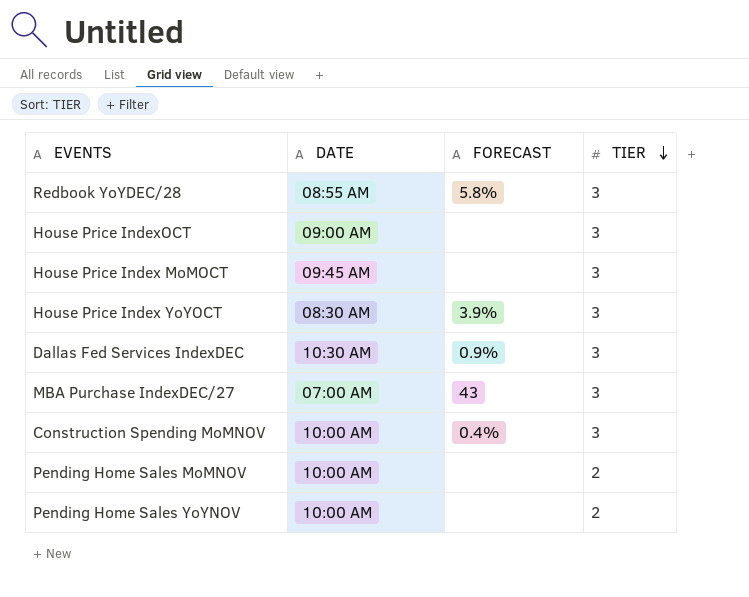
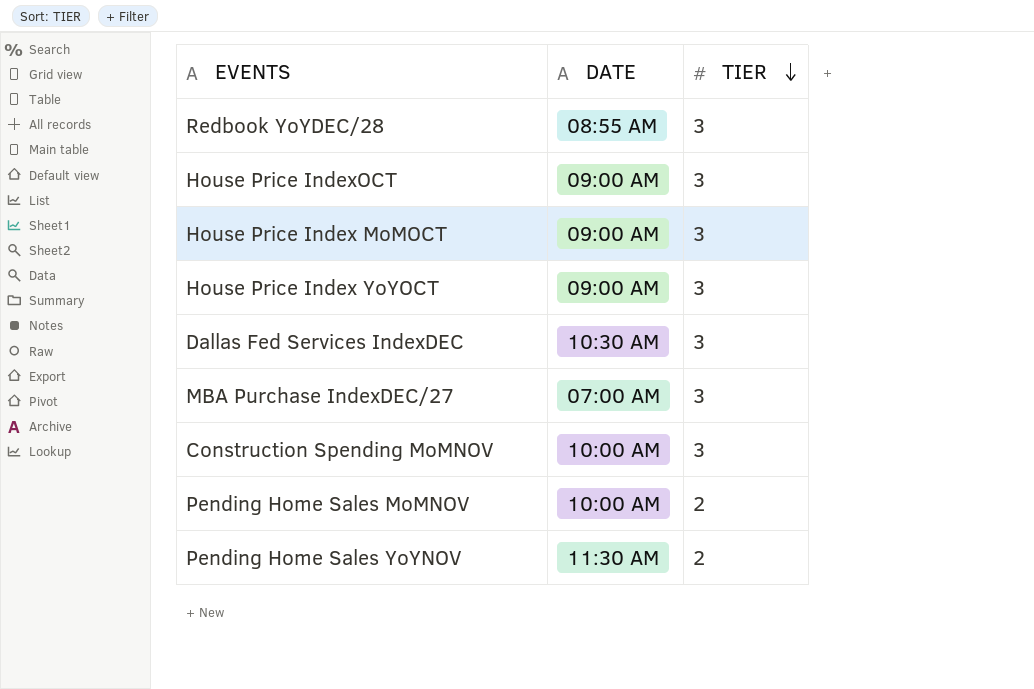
column FORECAST | position: 3 -> none
House Price Index MoMOCT | DATE: 09:45 AM -> 09:00 AM
House Price Index YoYOCT | DATE: 08:30 AM -> 09:00 AM
Pending Home Sales YoYNOV | DATE: 10:00 AM -> 11:30 AM

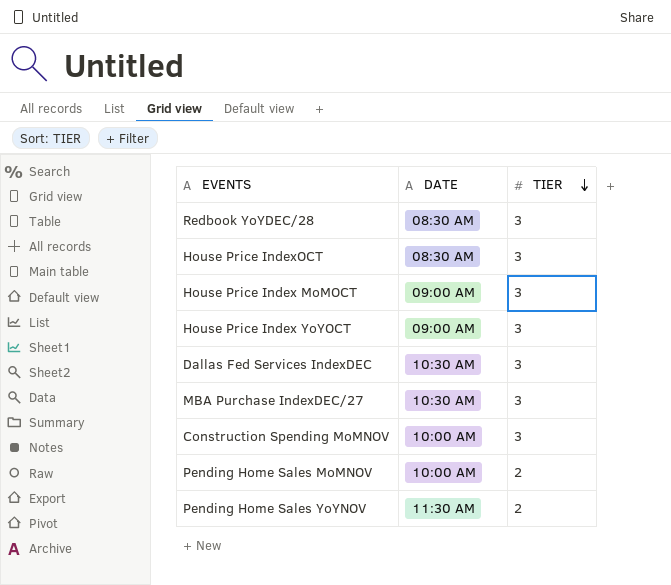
Redbook YoYDEC/28 | DATE: 08:55 AM -> 08:30 AM
House Price IndexOCT | DATE: 09:00 AM -> 08:30 AM
MBA Purchase IndexDEC/27 | DATE: 07:00 AM -> 10:30 AM

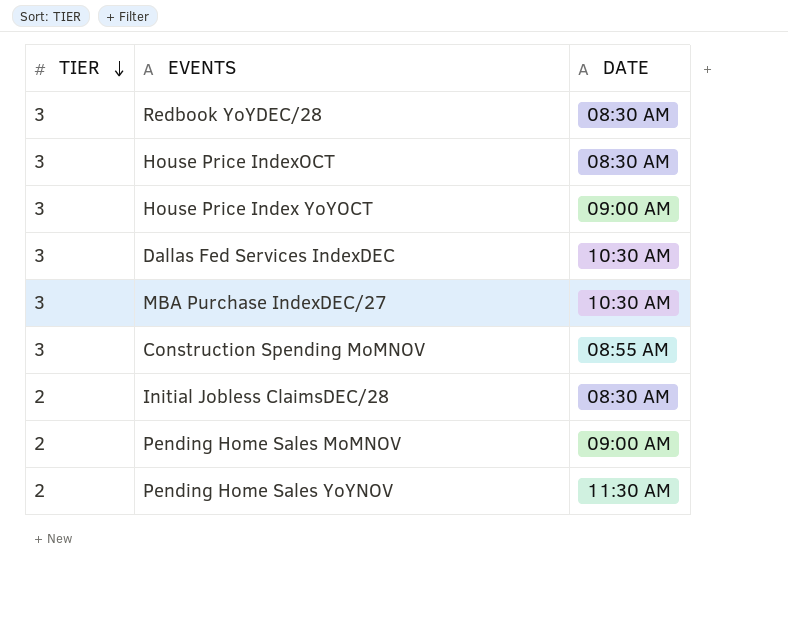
column TIER | position: 3 -> 1
row House Price Index MoMOCT: 09:00 AM | 3 -> none
Construction Spending MoMNOV | DATE: 10:00 AM -> 08:55 AM
row Initial Jobless ClaimsDEC/28: none -> 2 | 08:30 AM
Pending Home Sales MoMNOV | DATE: 10:00 AM -> 09:00 AM

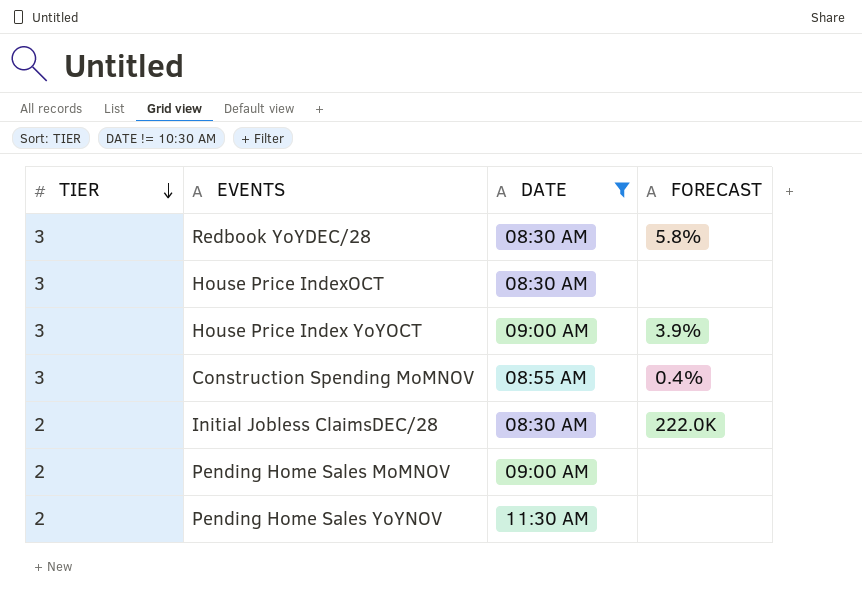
filter: none -> DATE != 10:30 AM
column FORECAST | position: none -> 4

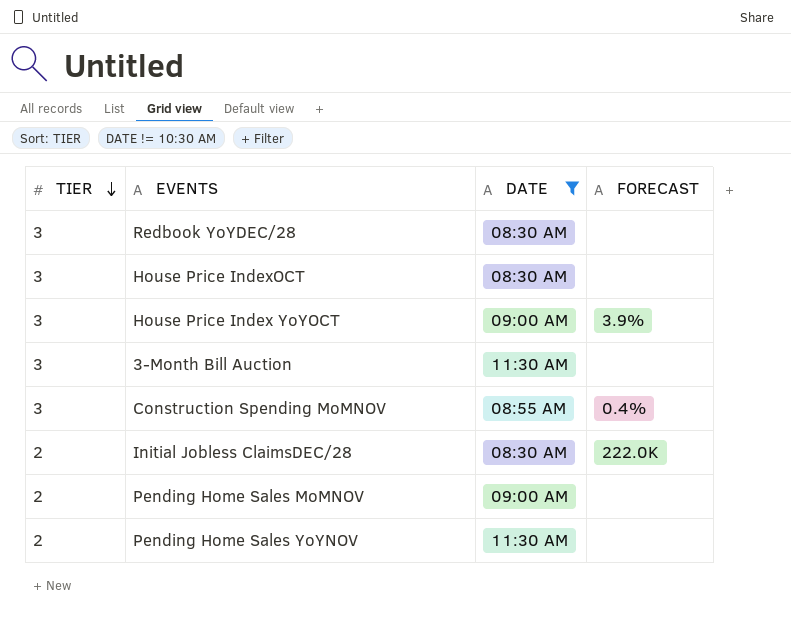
Redbook YoYDEC/28 | FORECAST: 5.8% -> none
row 3-Month Bill Auction: none -> 3 | 11:30 AM | none

